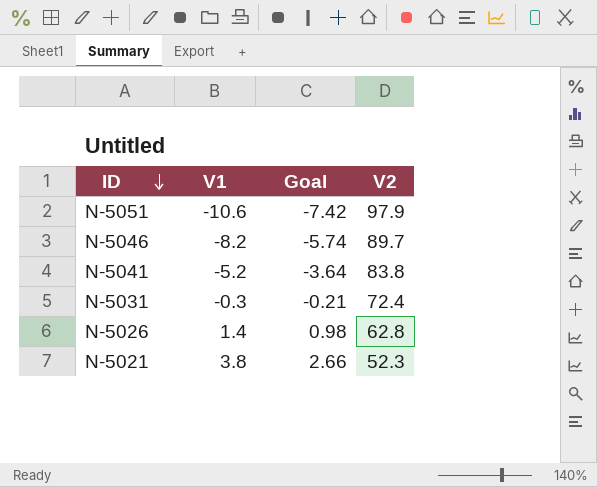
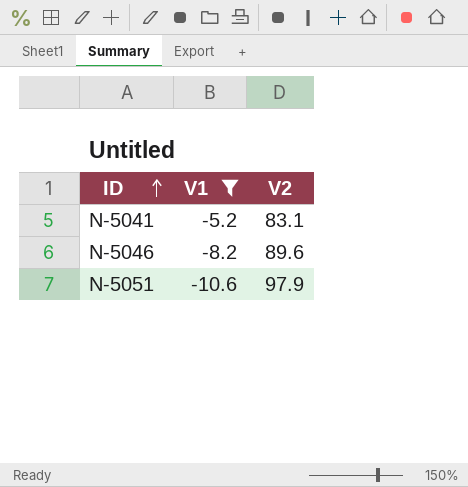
filter: none -> V1 <= -5.2
row order: ID descending -> ID ascending
column Goal | formula: [V1] * 0.7 -> none
N-5041 | V2: 83.8 -> 83.1
N-5046 | V2: 89.7 -> 89.6

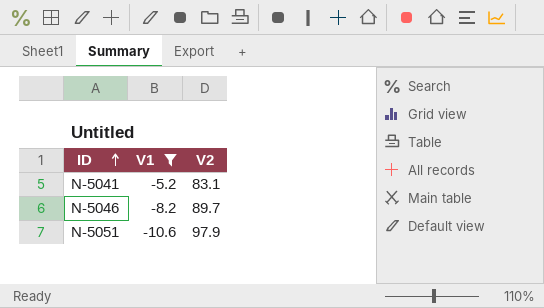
N-5046 | V2: 89.6 -> 89.7

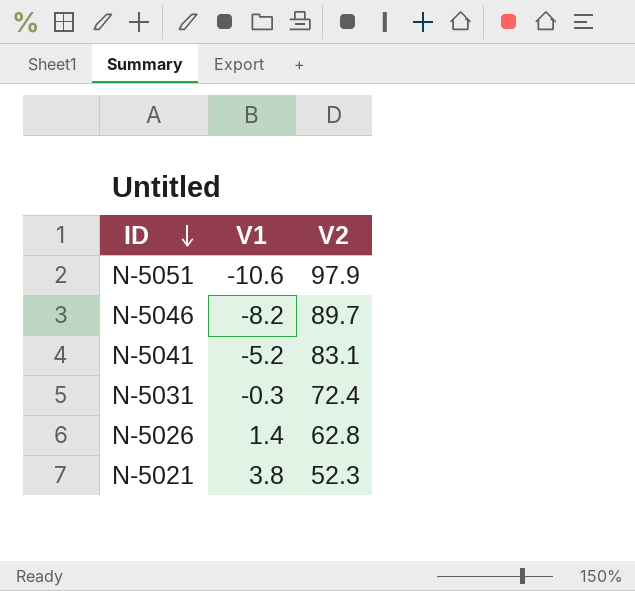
filter: V1 <= -5.2 -> none
row order: ID ascending -> ID descending

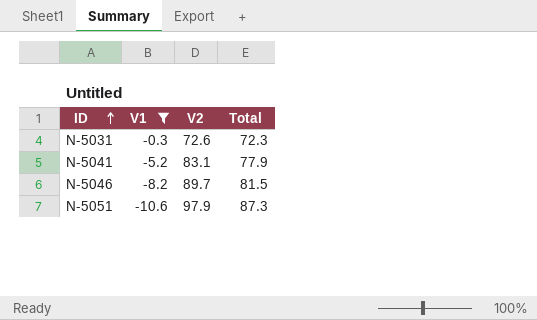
filter: none -> V1 <= -0.3
row order: ID descending -> ID ascending
column Total | formula: none -> [V1] + [V2]
N-5031 | V2: 72.4 -> 72.6

